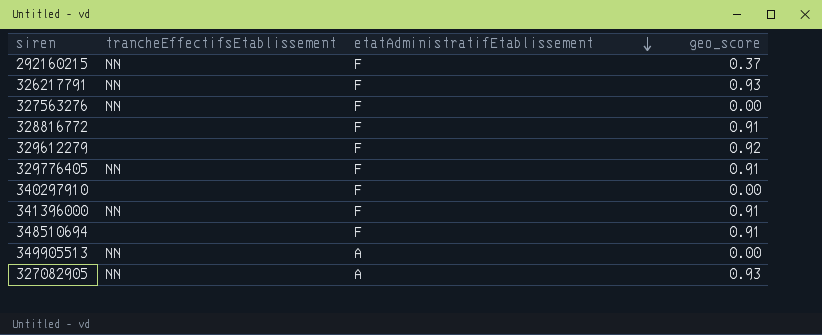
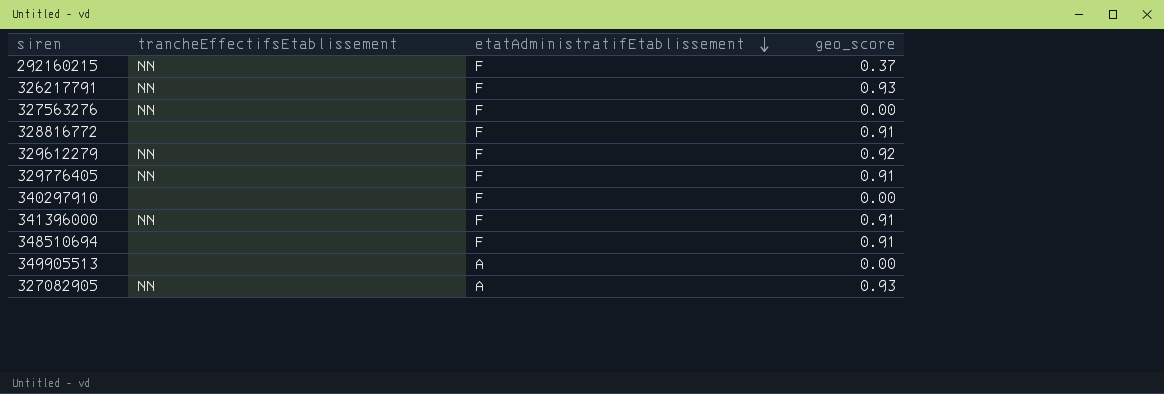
329612279 | trancheEffectifsEtablissement: none -> NN
349905513 | trancheEffectifsEtablissement: NN -> none

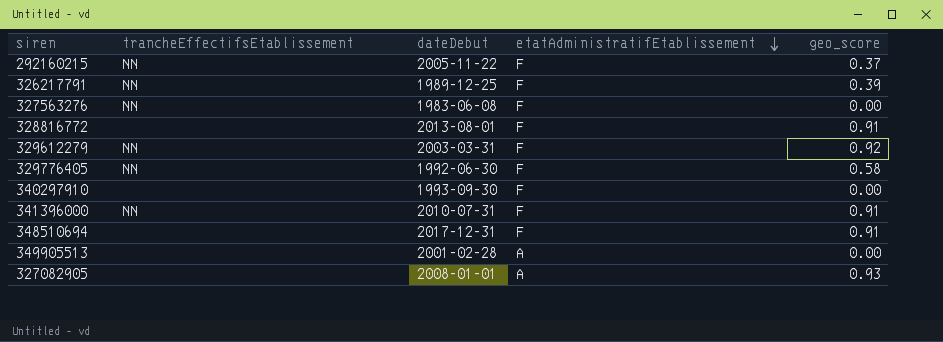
column dateDebut | position: none -> 3
326217791 | geo_score: 0.93 -> 0.39
329776405 | geo_score: 0.91 -> 0.58
327082905 | trancheEffectifsEtablissement: NN -> none

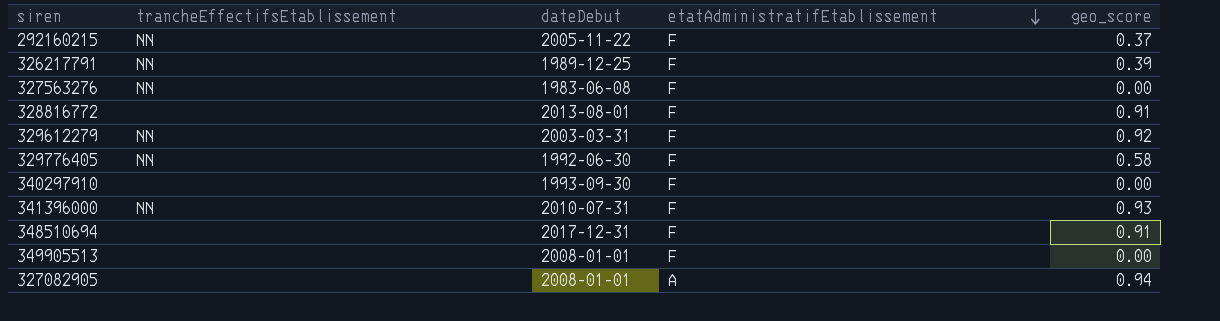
341396000 | geo_score: 0.91 -> 0.93
349905513 | dateDebut: 2001-02-28 -> 2008-01-01
349905513 | etatAdministratifEtablissement: A -> F
327082905 | geo_score: 0.93 -> 0.94

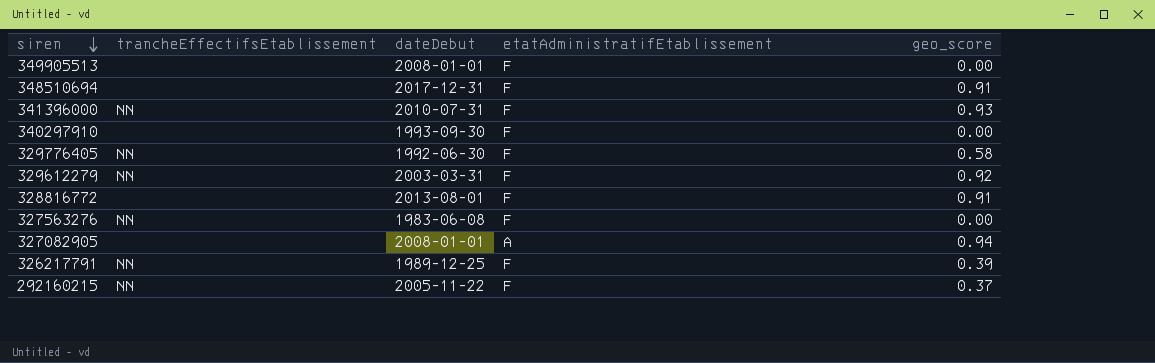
row order: etatAdministratifEtablissement descending -> siren descending

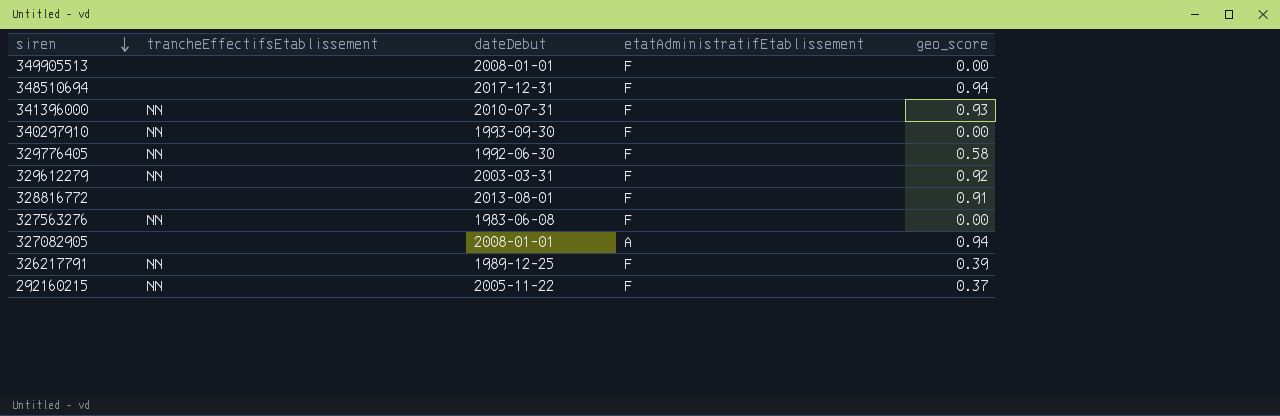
348510694 | geo_score: 0.91 -> 0.94
340297910 | trancheEffectifsEtablissement: none -> NN

